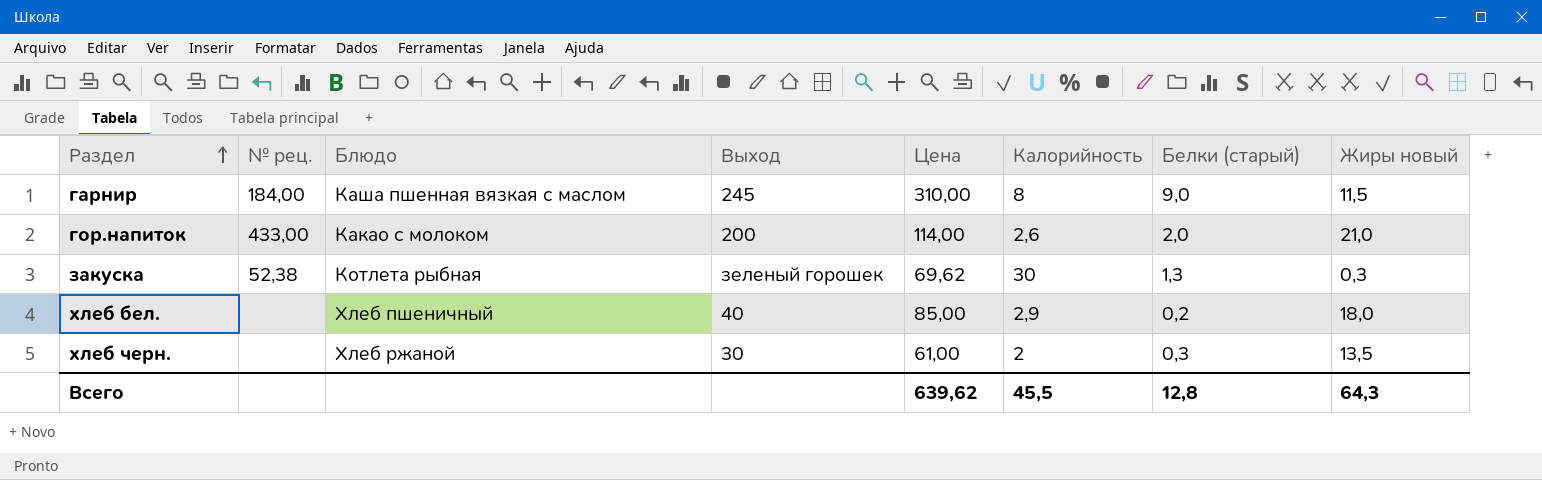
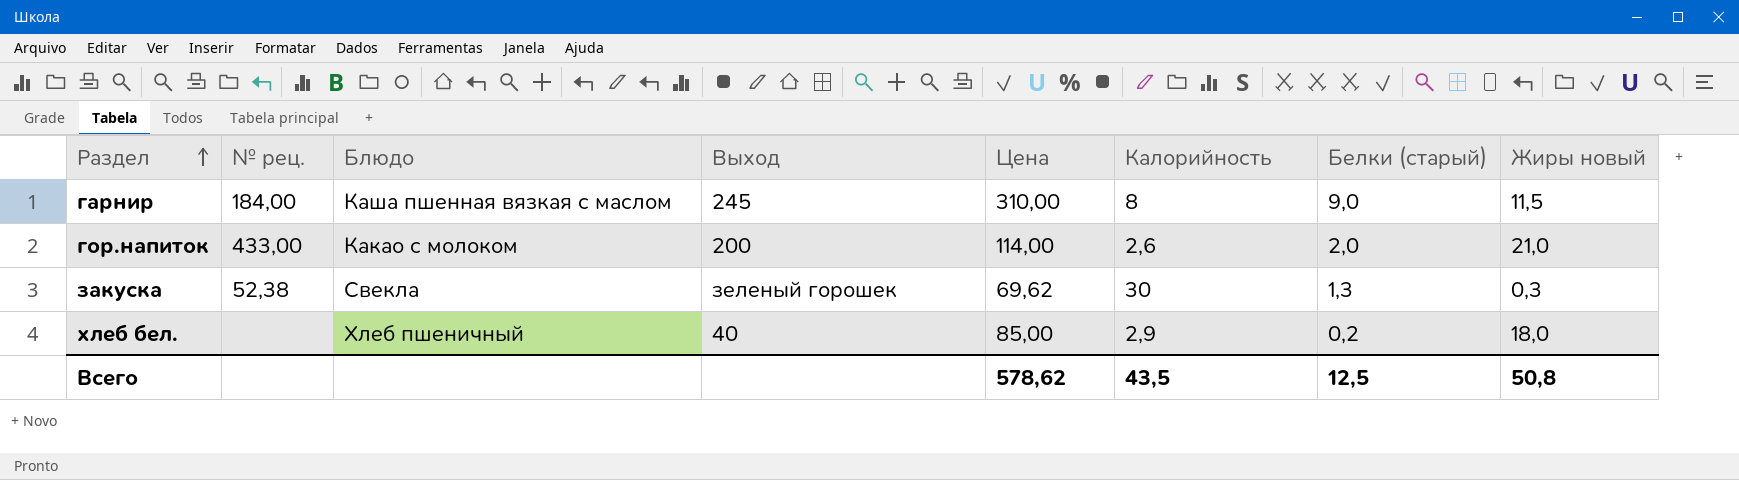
row хлеб черн.: none | Хлеб ржаной | 30 | 61,00 | 2 | 0,3 | 13,5 -> none
закуска | Блюдо: Котлета рыбная -> Свекла
Всего | Цена: 639,62 -> 578,62
Всего | Калорийность: 45,5 -> 43,5
Всего | Белки (старый): 12,8 -> 12,5
Всего | Жиры новый: 64,3 -> 50,8

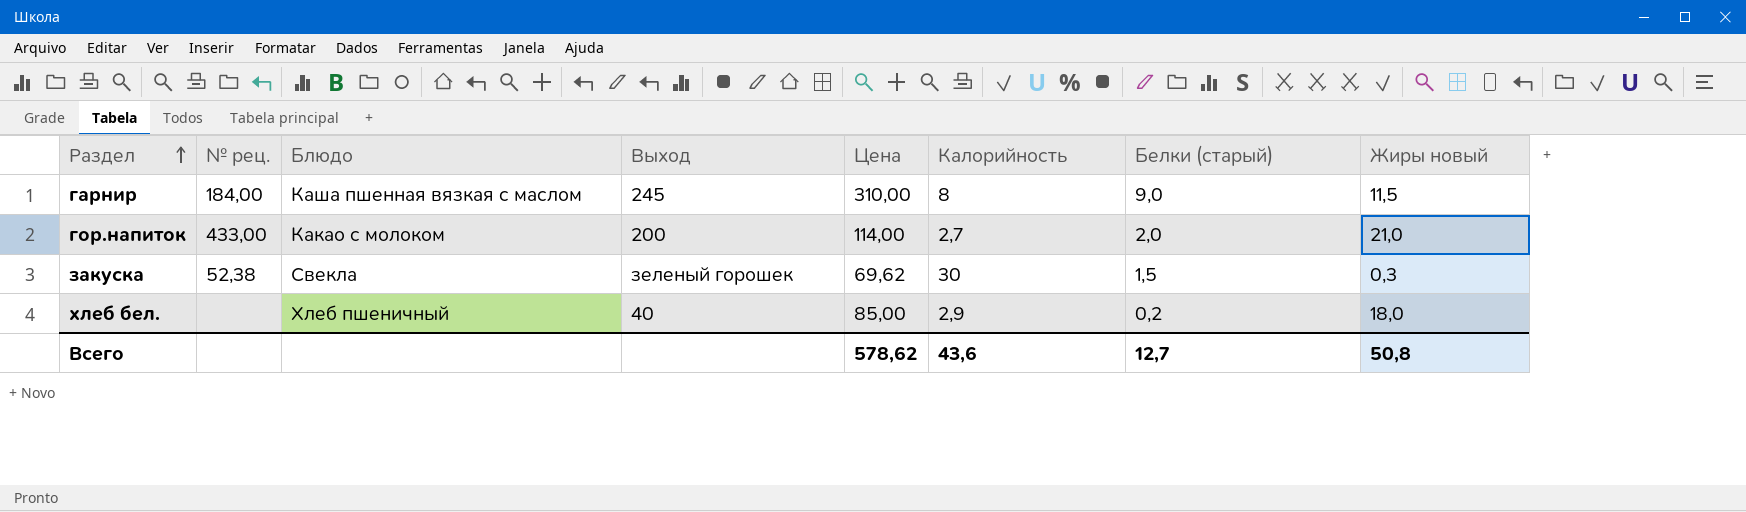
гор.напиток | Калорийность: 2,6 -> 2,7
закуска | Белки (старый): 1,3 -> 1,5
Всего | Калорийность: 43,5 -> 43,6
Всего | Белки (старый): 12,5 -> 12,7

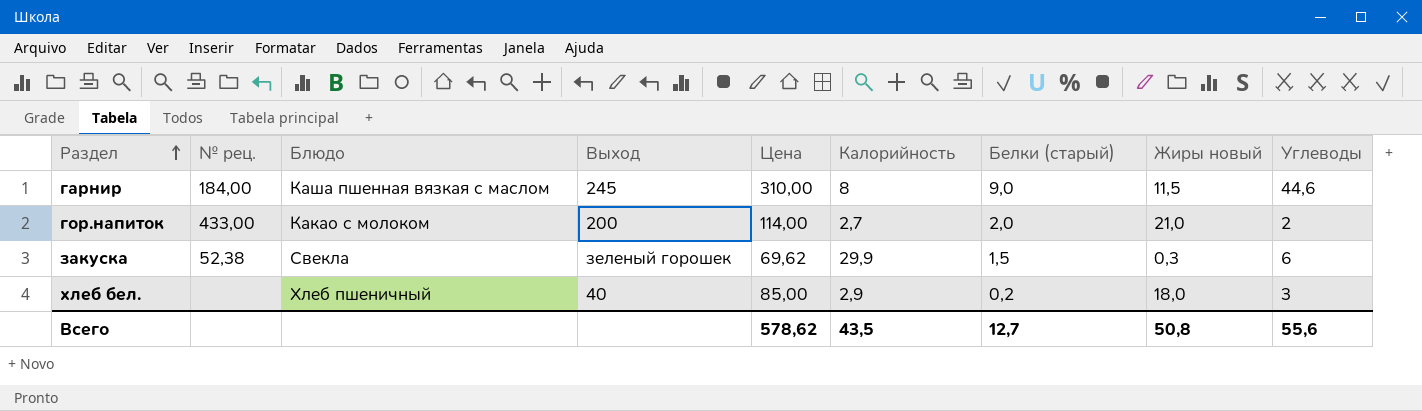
column Углеводы | position: none -> 9
закуска | Калорийность: 30 -> 29,9
Всего | Калорийность: 43,6 -> 43,5

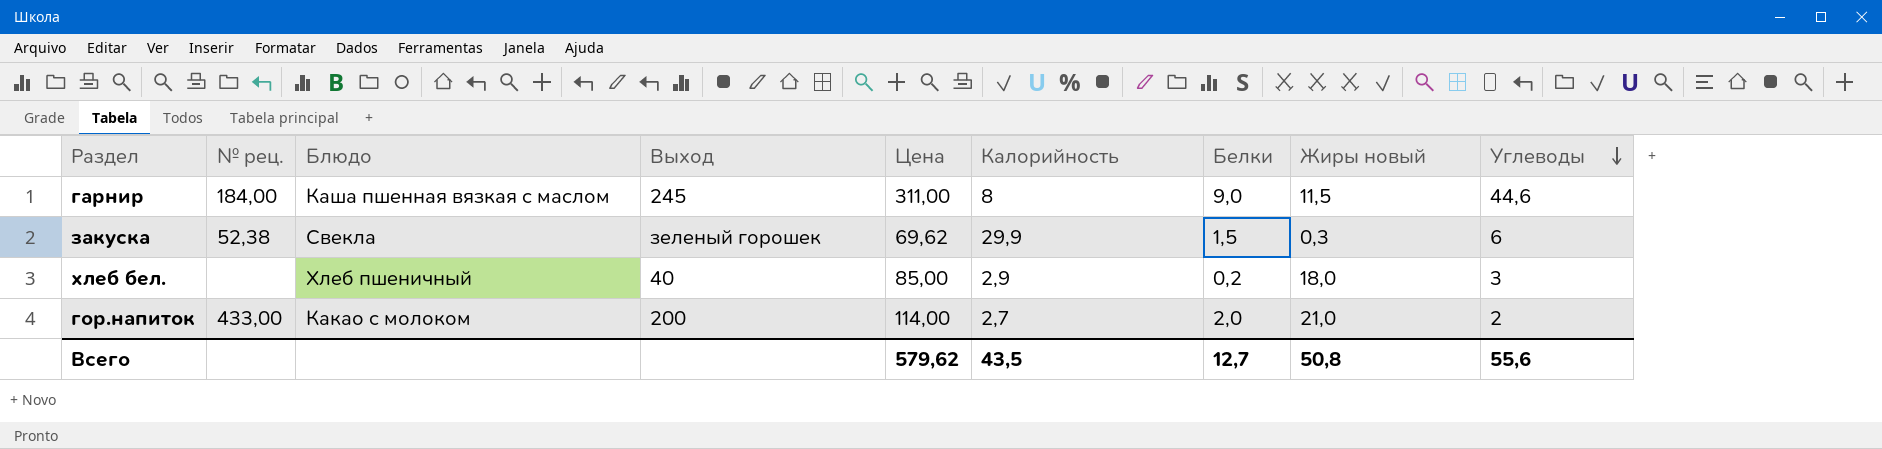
row order: Раздел ascending -> Углеводы descending
column name: Белки (старый) -> Белки
гарнир | Цена: 310,00 -> 311,00
Всего | Цена: 578,62 -> 579,62

